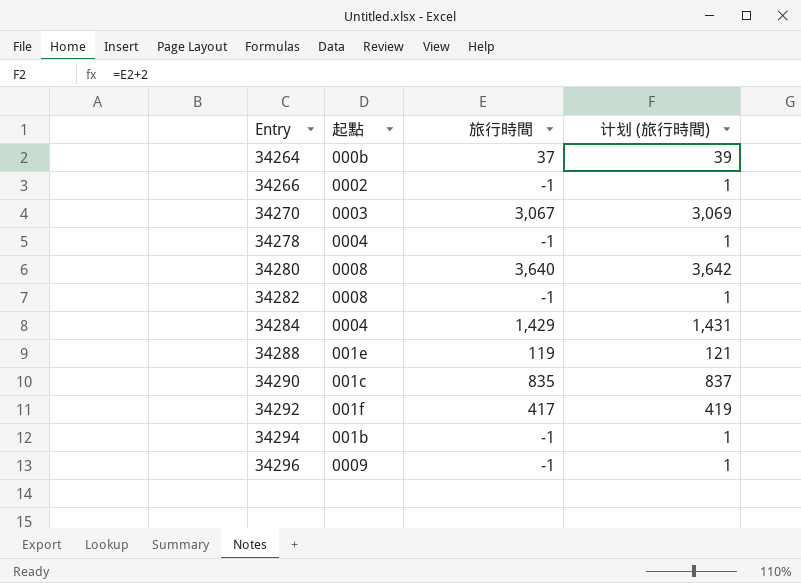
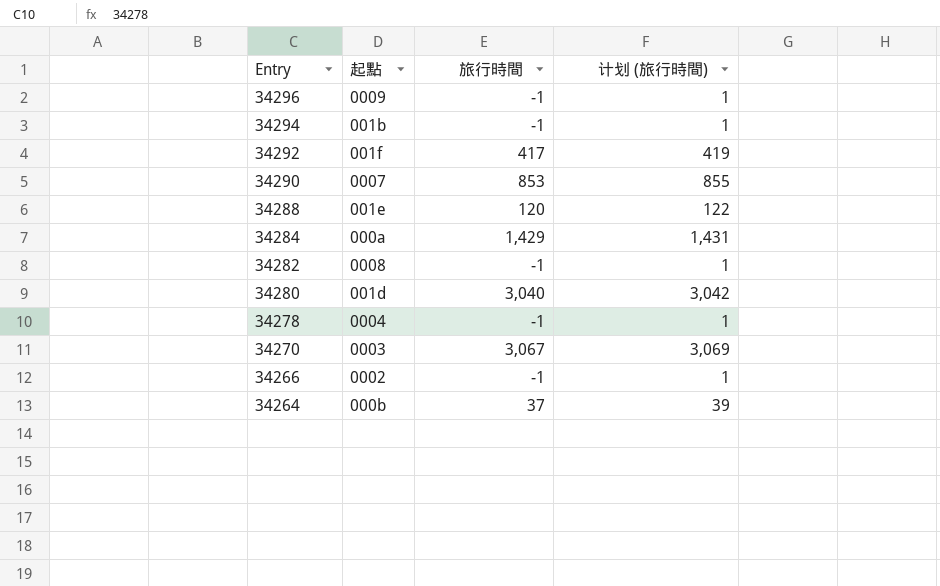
row order: Entry ascending -> Entry descending
34290 | 起點: 001c -> 0007
34290 | 旅行時間: 835 -> 853
34290 | 计划 (旅行時間): 837 -> 855
34288 | 旅行時間: 119 -> 120
34288 | 计划 (旅行時間): 121 -> 122
34284 | 起點: 0004 -> 000a
34280 | 起點: 0008 -> 001d
34280 | 旅行時間: 3,640 -> 3,040
34280 | 计划 (旅行時間): 3,642 -> 3,042

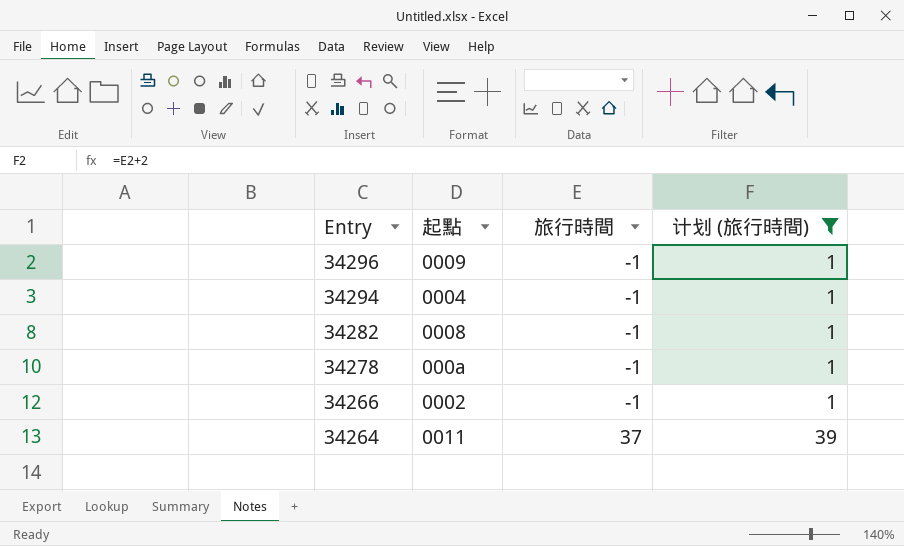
filter: none -> 计划 (旅行時間) <= 39
34294 | 起點: 001b -> 0004
34278 | 起點: 0004 -> 000a
34264 | 起點: 000b -> 0011

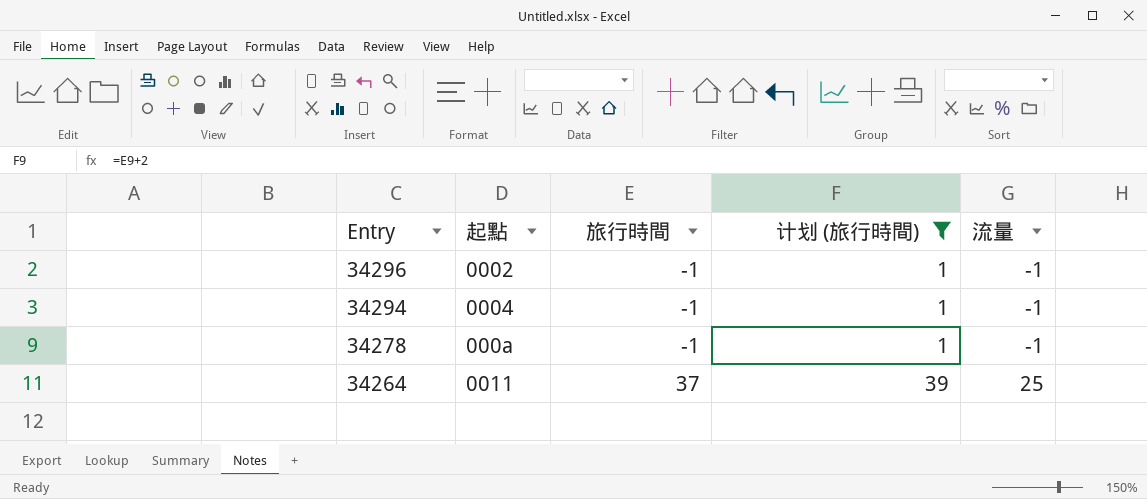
column 流量 | position: none -> 5
row 34282: 0008 | -1 | 1 -> none
row 34266: 0002 | -1 | 1 -> none
34296 | 起點: 0009 -> 0002

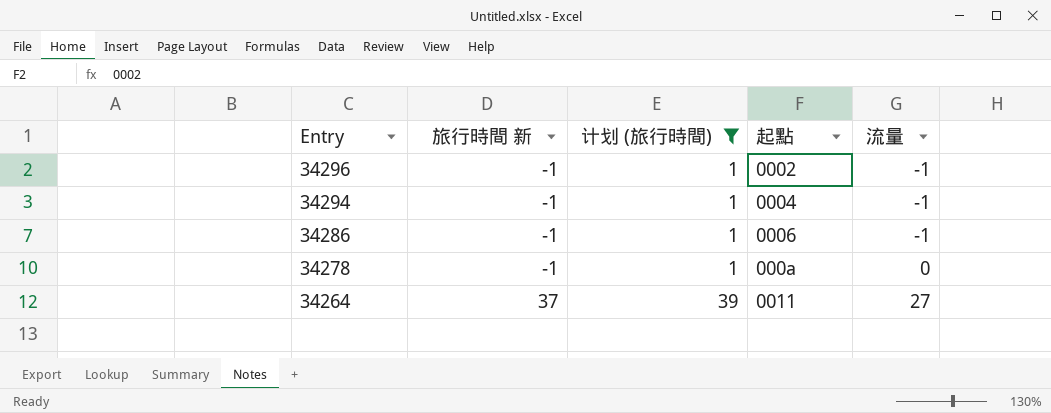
column name: 旅行時間 -> 旅行時間 新
column 起點 | position: 2 -> 4
row 34286: none -> -1 | 1 | 0006 | -1
34278 | 流量: -1 -> 0
34264 | 流量: 25 -> 27

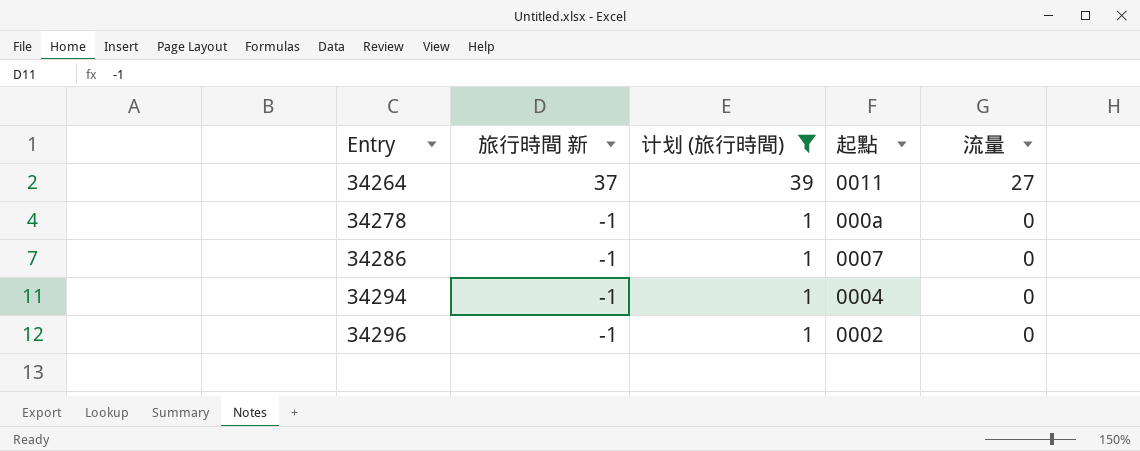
row order: Entry descending -> Entry ascending
34286 | 起點: 0006 -> 0007
34286 | 流量: -1 -> 0
34294 | 流量: -1 -> 0
34296 | 流量: -1 -> 0

